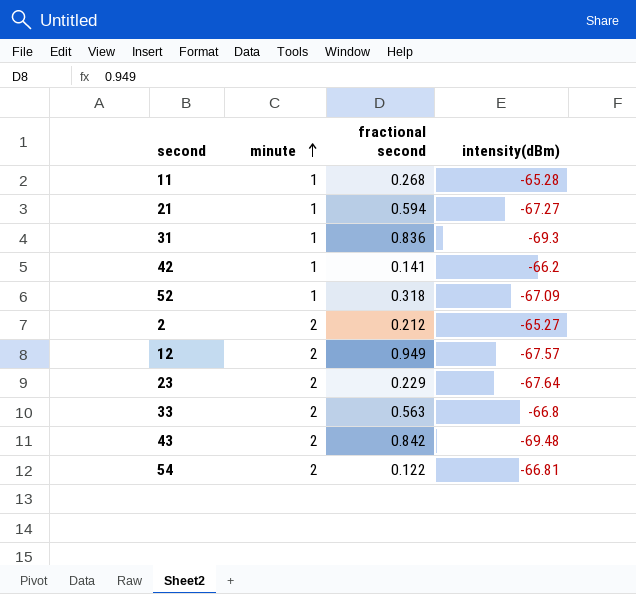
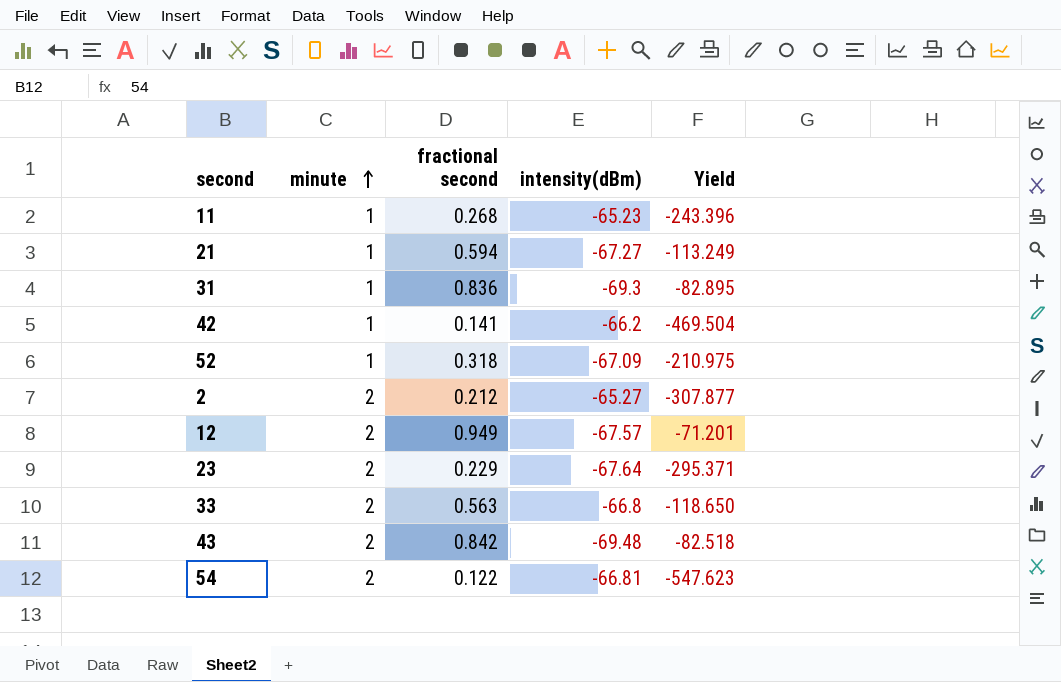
column Yield | formula: none -> [intensity(dBm)] / [fractional second]
11 | intensity(dBm): -65.28 -> -65.23

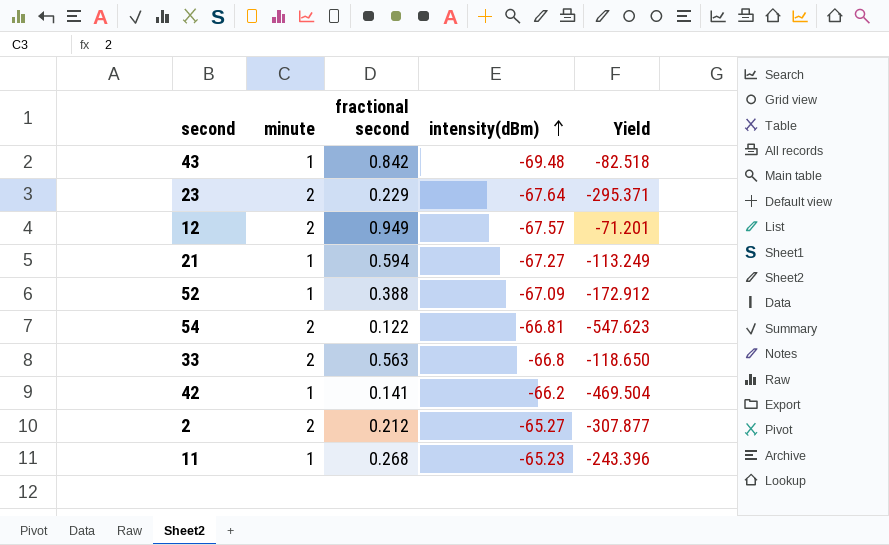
row order: minute ascending -> intensity(dBm) ascending
row 31: 1 | 0.836 | -69.3 | -82.895 -> none
43 | minute: 2 -> 1
52 | fractional second: 0.318 -> 0.388
52 | Yield: -210.975 -> -172.912

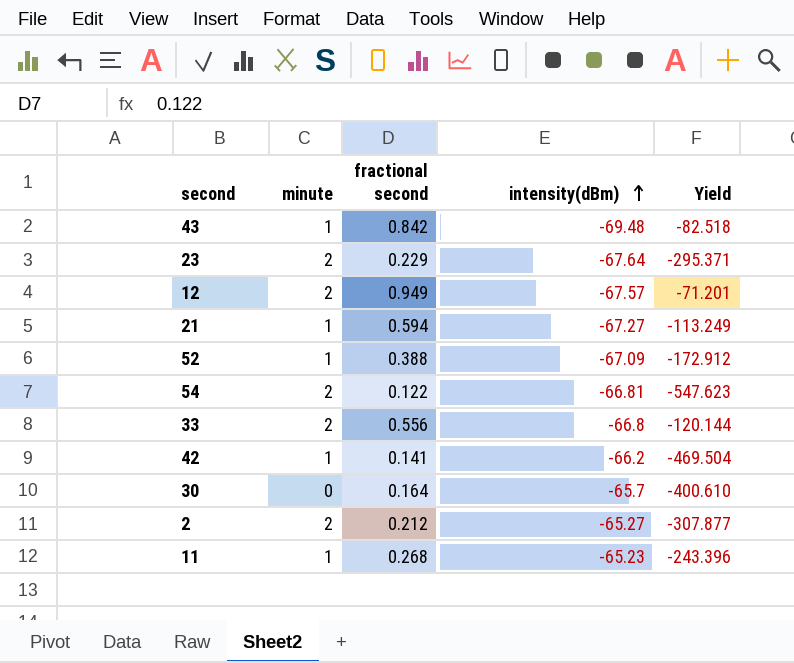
33 | fractional second: 0.563 -> 0.556
33 | Yield: -118.650 -> -120.144
row 30: none -> 0 | 0.164 | -65.7 | -400.610

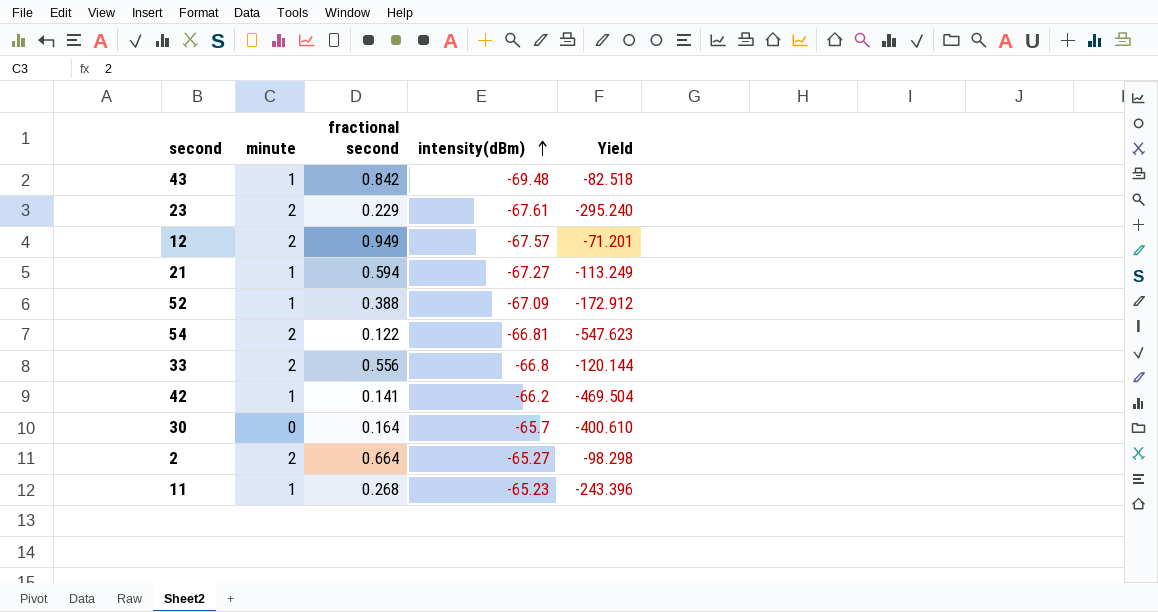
23 | intensity(dBm): -67.64 -> -67.61
23 | Yield: -295.371 -> -295.240
2 | fractional second: 0.212 -> 0.664
2 | Yield: -307.877 -> -98.298

